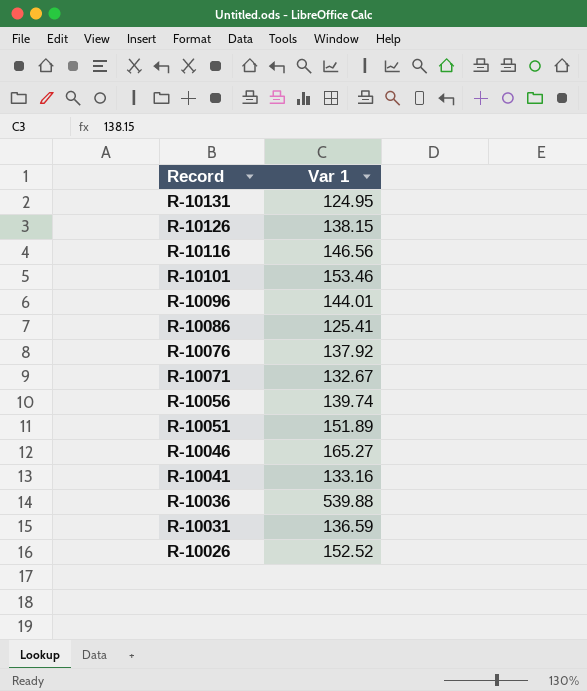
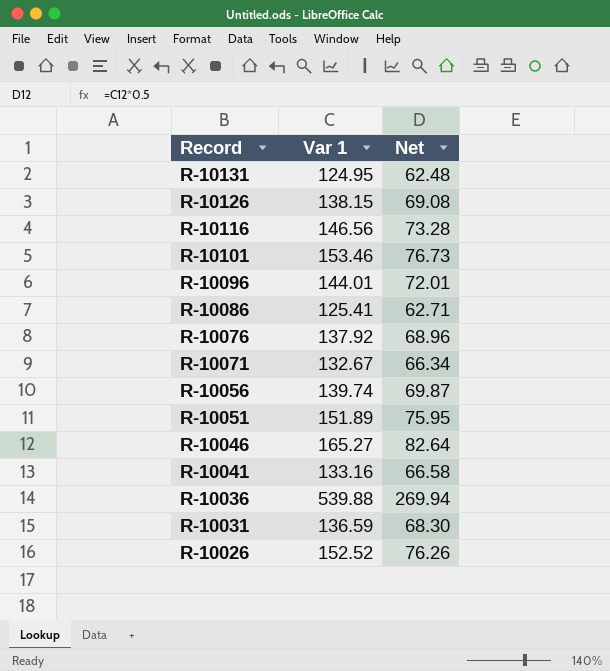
column Net | formula: none -> [Var 1] * 0.5

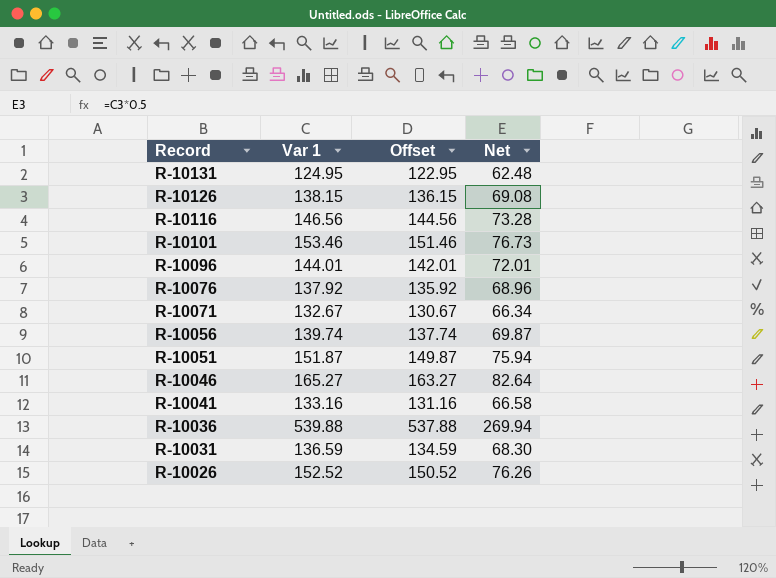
column Offset | formula: none -> [Var 1] - 2
row R-10086: 125.41 | 62.71 -> none
R-10051 | Var 1: 151.89 -> 151.87
R-10051 | Net: 75.95 -> 75.94

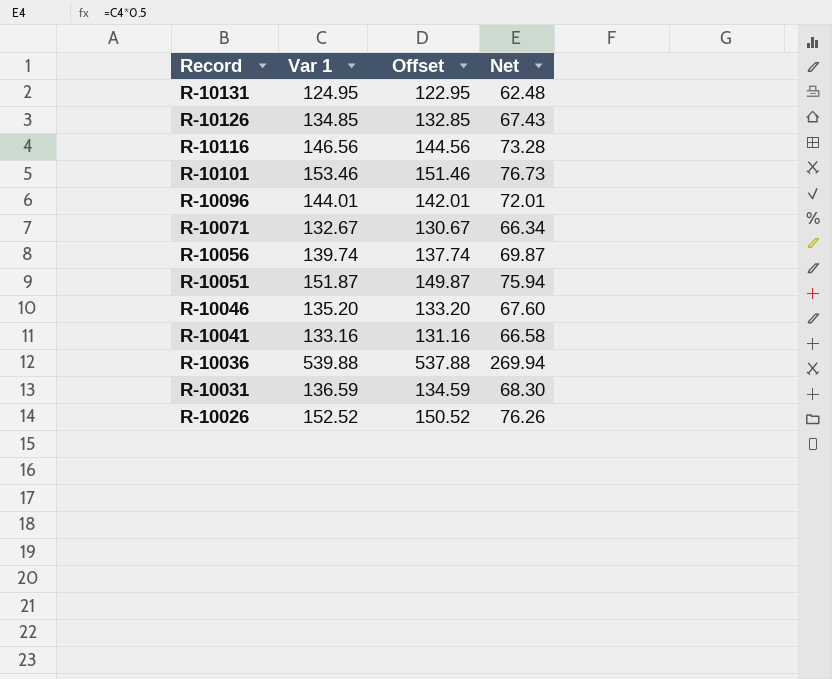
row R-10076: 137.92 | 135.92 | 68.96 -> none
R-10126 | Var 1: 138.15 -> 134.85
R-10126 | Offset: 136.15 -> 132.85
R-10126 | Net: 69.08 -> 67.43
R-10046 | Var 1: 165.27 -> 135.20
R-10046 | Offset: 163.27 -> 133.20
R-10046 | Net: 82.64 -> 67.60

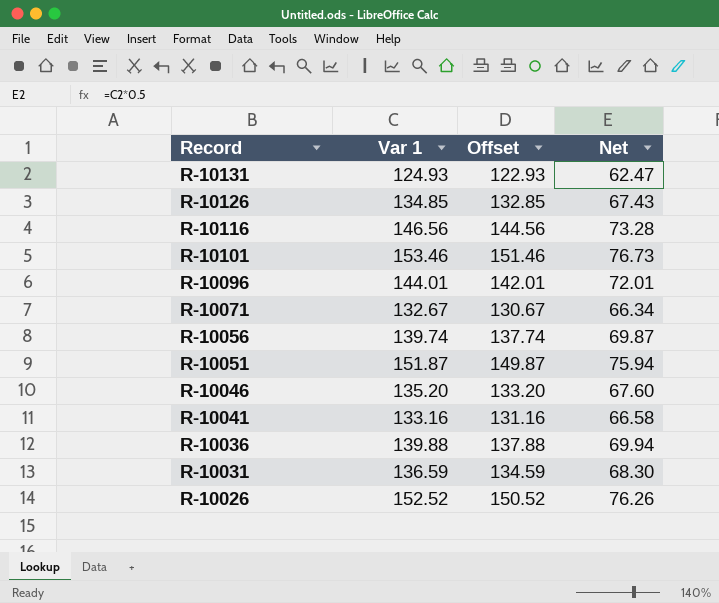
R-10131 | Var 1: 124.95 -> 124.93
R-10131 | Offset: 122.95 -> 122.93
R-10131 | Net: 62.48 -> 62.47
R-10036 | Var 1: 539.88 -> 139.88
R-10036 | Offset: 537.88 -> 137.88
R-10036 | Net: 269.94 -> 69.94

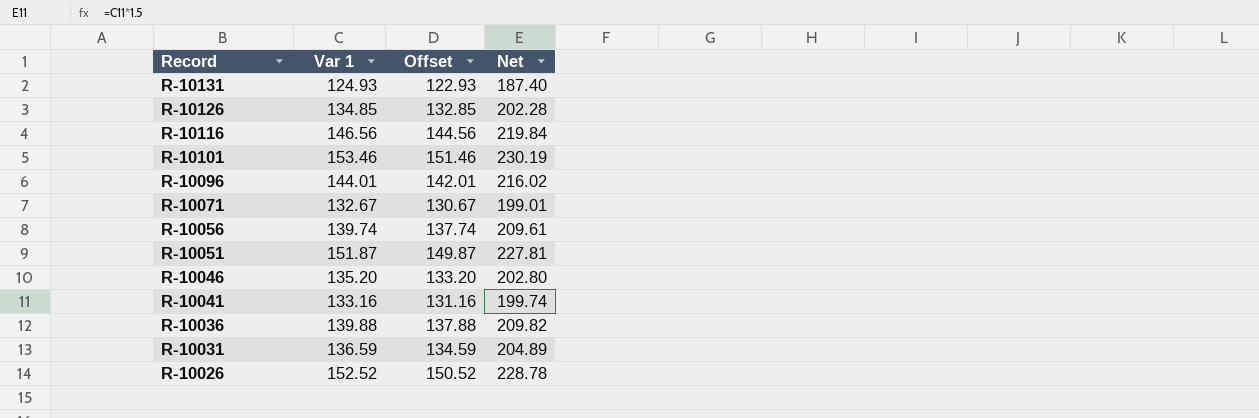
column Net | formula: [Var 1] * 0.5 -> [Var 1] * 1.5

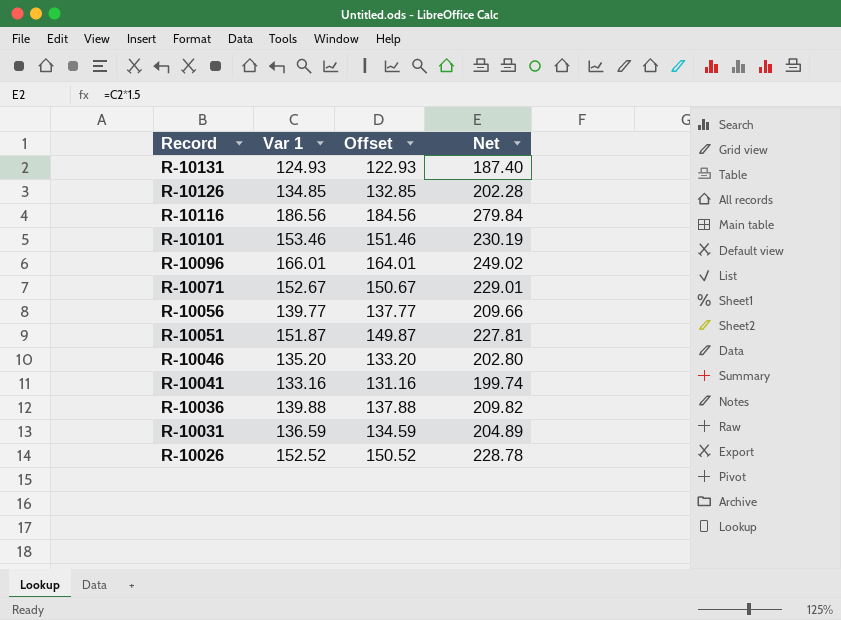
R-10116 | Var 1: 146.56 -> 186.56
R-10116 | Offset: 144.56 -> 184.56
R-10116 | Net: 219.84 -> 279.84
R-10096 | Var 1: 144.01 -> 166.01
R-10096 | Offset: 142.01 -> 164.01
R-10096 | Net: 216.02 -> 249.02
R-10071 | Var 1: 132.67 -> 152.67
R-10071 | Offset: 130.67 -> 150.67
R-10071 | Net: 199.01 -> 229.01
R-10056 | Var 1: 139.74 -> 139.77
R-10056 | Offset: 137.74 -> 137.77
R-10056 | Net: 209.61 -> 209.66

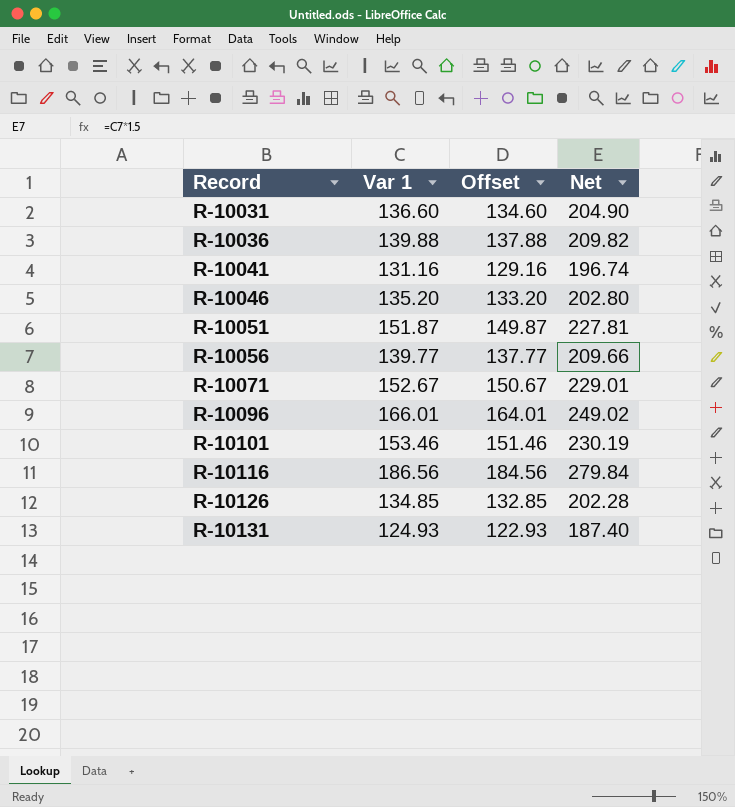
row order: Record descending -> Record ascending
row R-10026: 152.52 | 150.52 | 228.78 -> none
R-10031 | Var 1: 136.59 -> 136.60
R-10031 | Offset: 134.59 -> 134.60
R-10031 | Net: 204.89 -> 204.90
R-10041 | Var 1: 133.16 -> 131.16
R-10041 | Offset: 131.16 -> 129.16
R-10041 | Net: 199.74 -> 196.74

